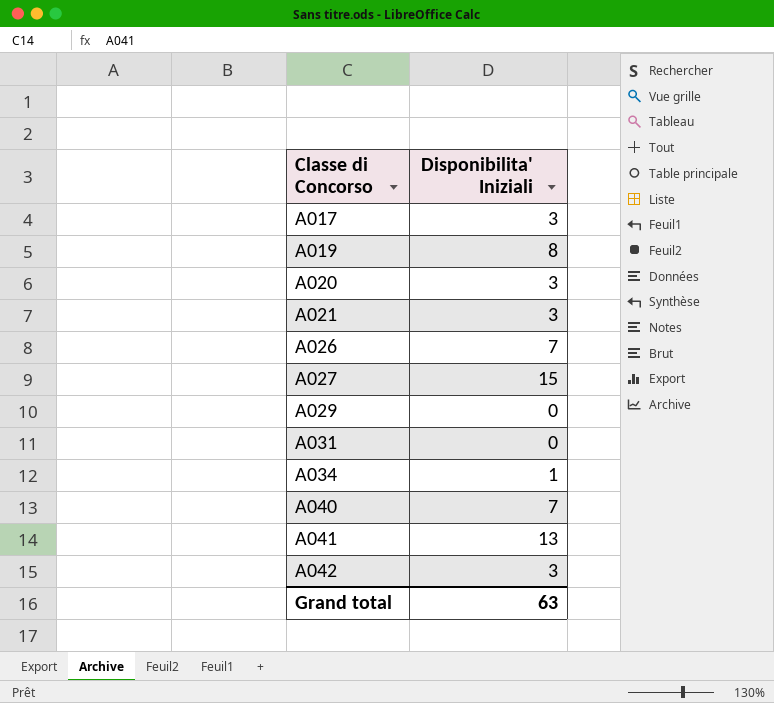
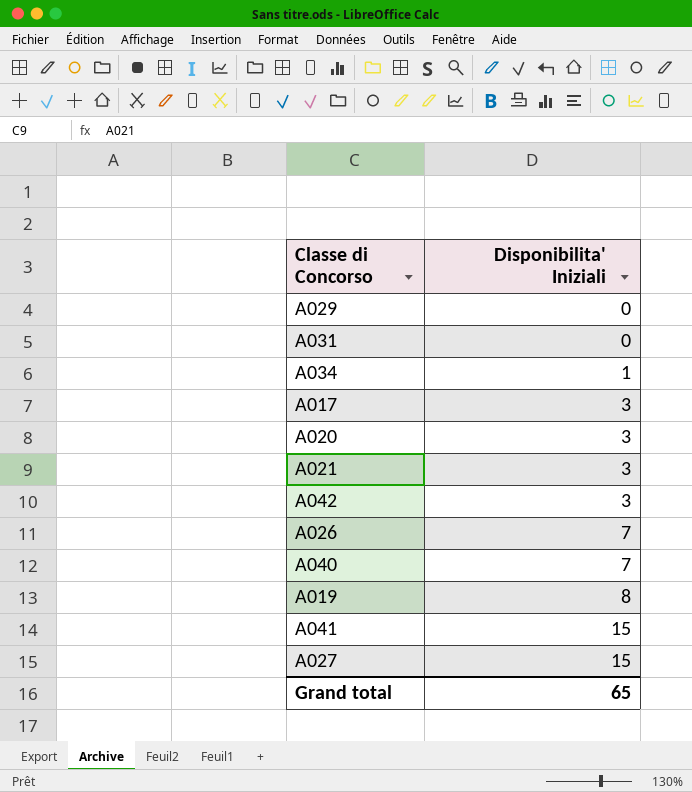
row order: Classe di Concorso ascending -> Disponibilita' Iniziali ascending
A041 | Disponibilita' Iniziali: 13 -> 15
Grand total | Disponibilita' Iniziali: 63 -> 65

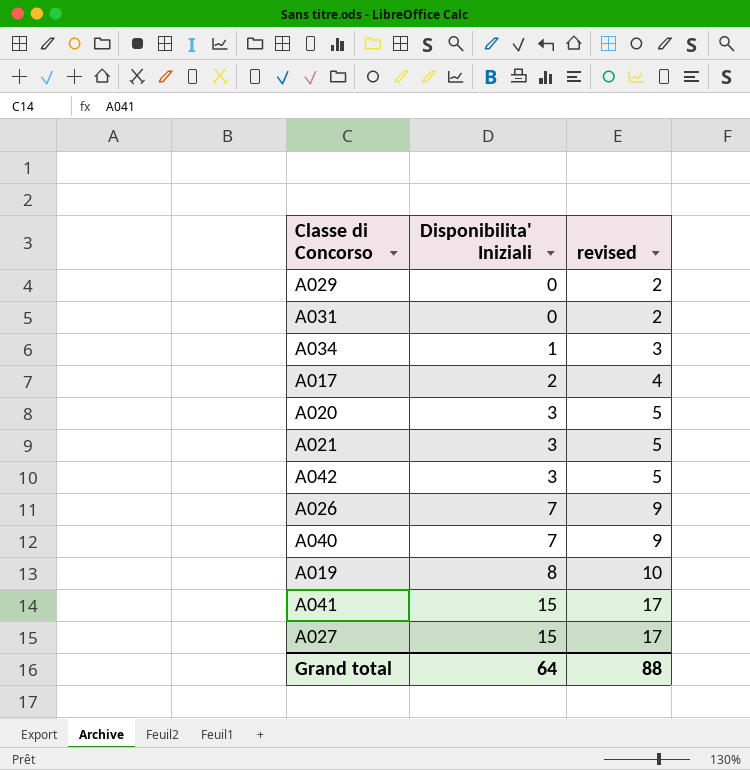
column revised | formula: none -> [Disponibilita' Iniziali] + 2
A017 | Disponibilita' Iniziali: 3 -> 2
Grand total | Disponibilita' Iniziali: 65 -> 64

